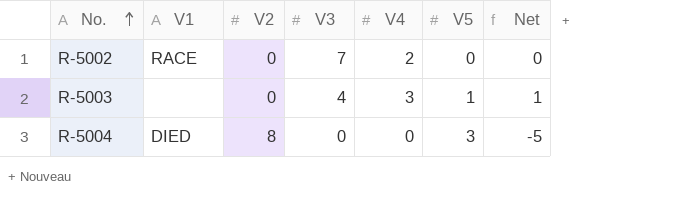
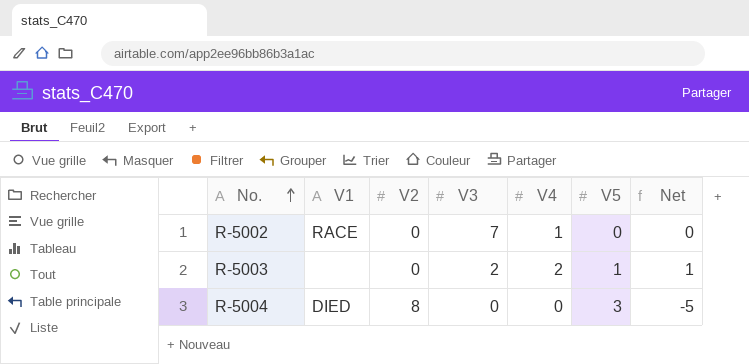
R-5002 | V4: 2 -> 1
R-5003 | V3: 4 -> 2
R-5003 | V4: 3 -> 2

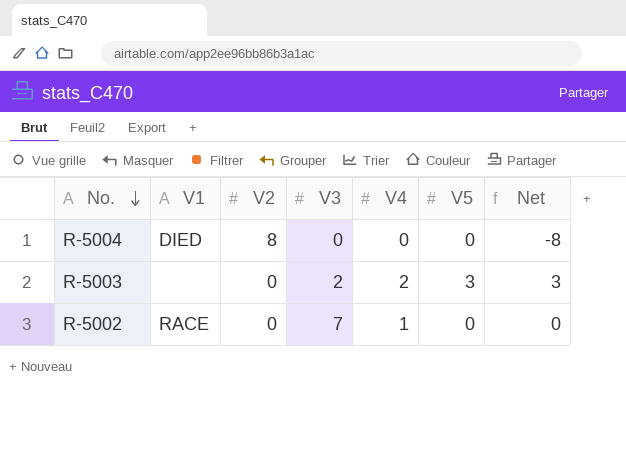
row order: No. ascending -> No. descending
R-5004 | V5: 3 -> 0
R-5004 | Net: -5 -> -8
R-5003 | V5: 1 -> 3
R-5003 | Net: 1 -> 3

